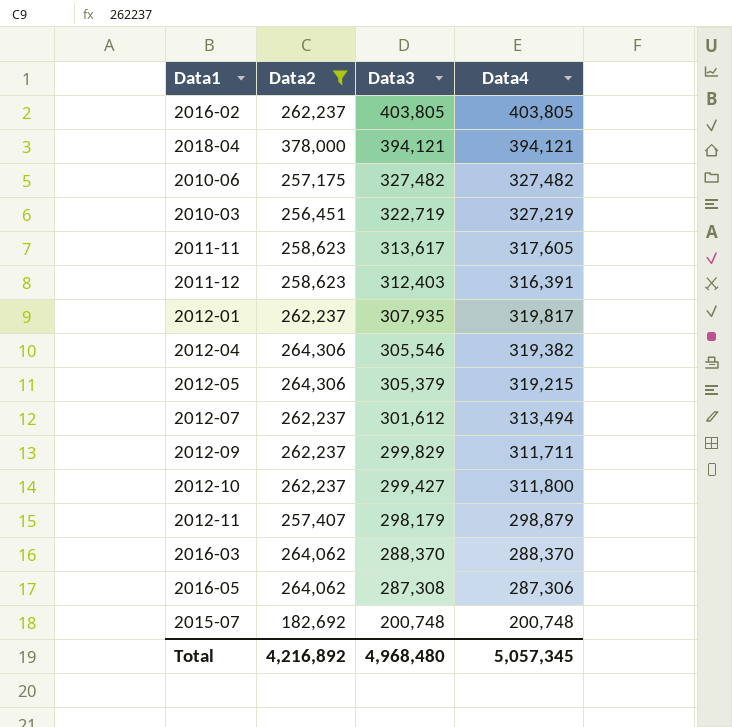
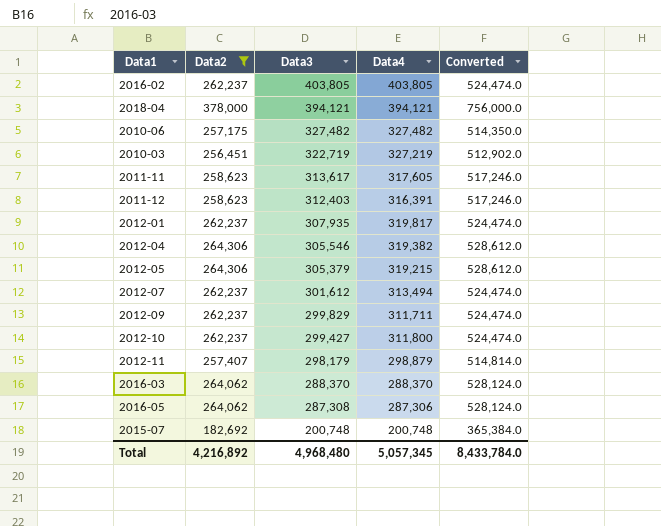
column Converted | formula: none -> [Data2] * 2

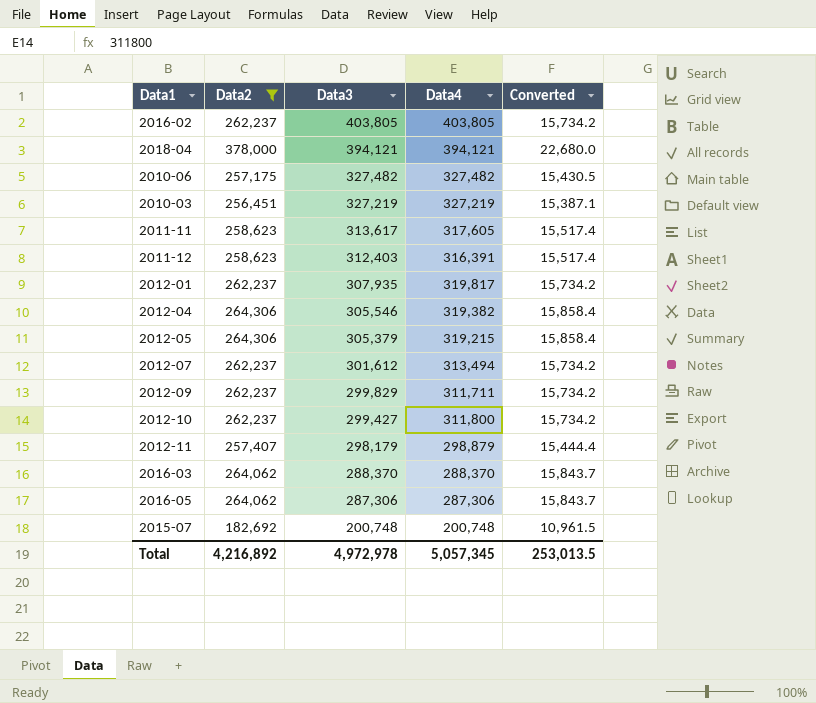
column Converted | formula: [Data2] * 2 -> [Data2] * 0.06
2010-03 | Data3: 322,719 -> 327,219
2016-05 | Data3: 287,308 -> 287,306
Total | Data3: 4,968,480 -> 4,972,978
Total | Converted: 8,433,784.0 -> 253,013.5

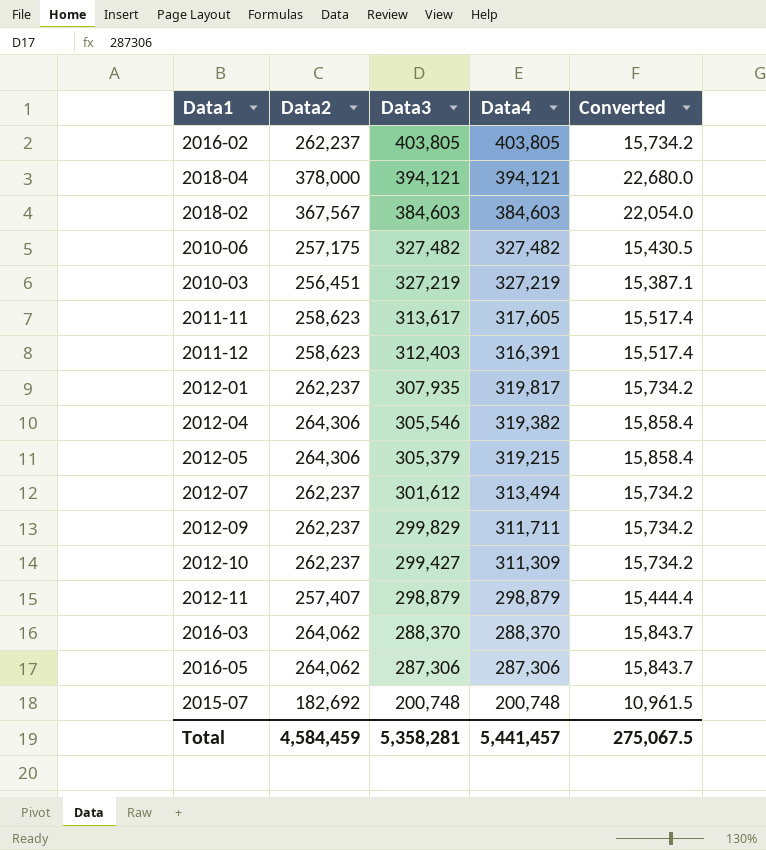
filter: Data2 != 367,567 -> none
2012-10 | Data4: 311,800 -> 311,309
2012-11 | Data3: 298,179 -> 298,879
Total | Data2: 4,216,892 -> 4,584,459
Total | Data3: 4,972,978 -> 5,358,281
Total | Data4: 5,057,345 -> 5,441,457
Total | Converted: 253,013.5 -> 275,067.5

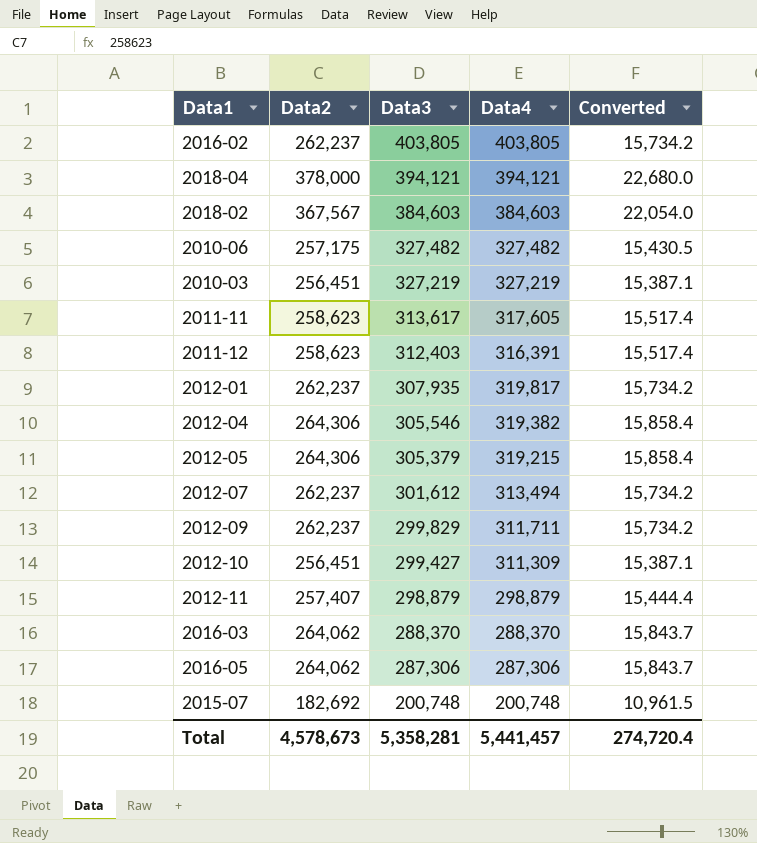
2012-10 | Data2: 262,237 -> 256,451
2012-10 | Converted: 15,734.2 -> 15,387.1
Total | Data2: 4,584,459 -> 4,578,673
Total | Converted: 275,067.5 -> 274,720.4

